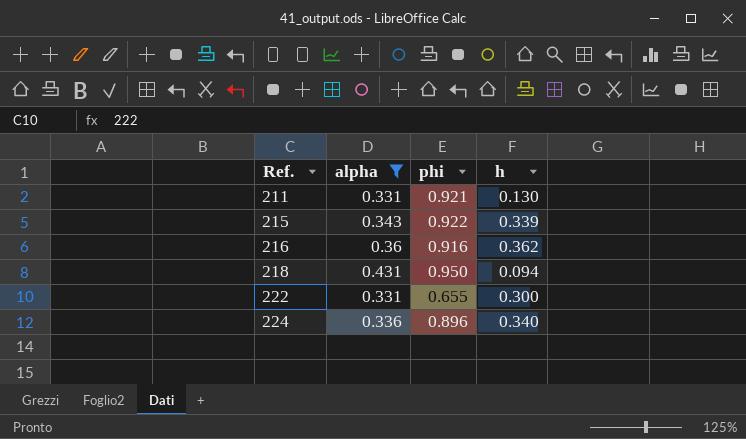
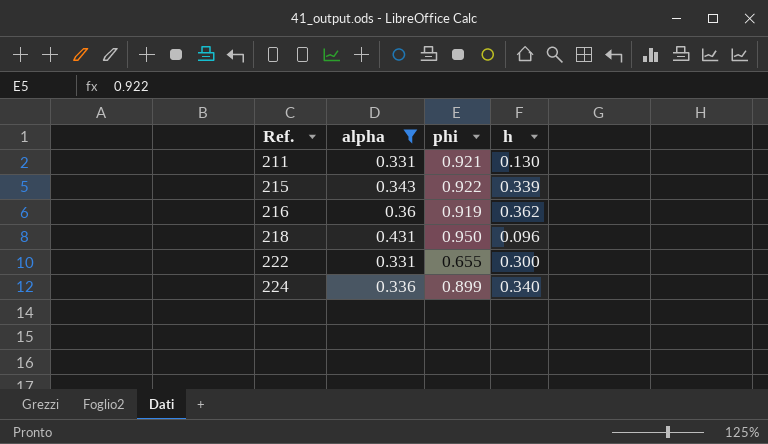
216 | phi: 0.916 -> 0.919
218 | h: 0.094 -> 0.096
224 | phi: 0.896 -> 0.899

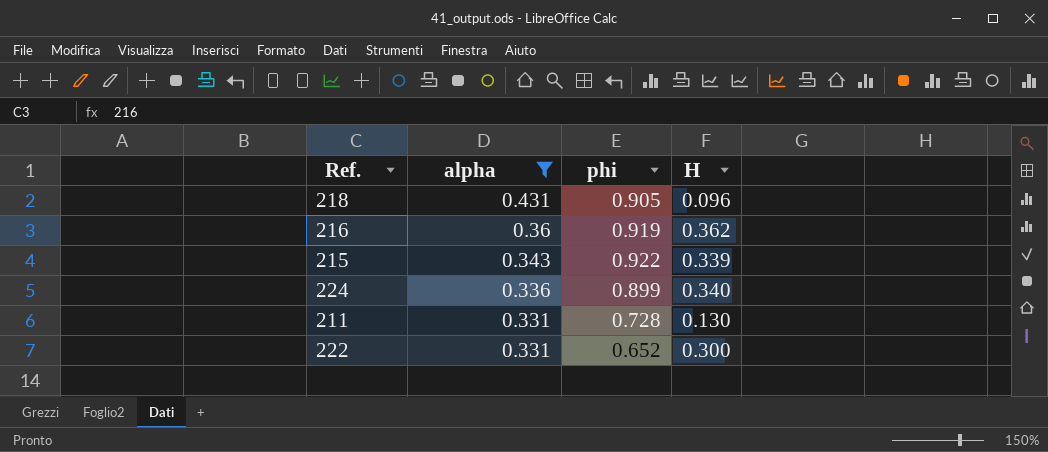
row order: Ref. ascending -> alpha descending
column name: h -> H
218 | phi: 0.950 -> 0.905
211 | phi: 0.921 -> 0.728
222 | phi: 0.655 -> 0.652

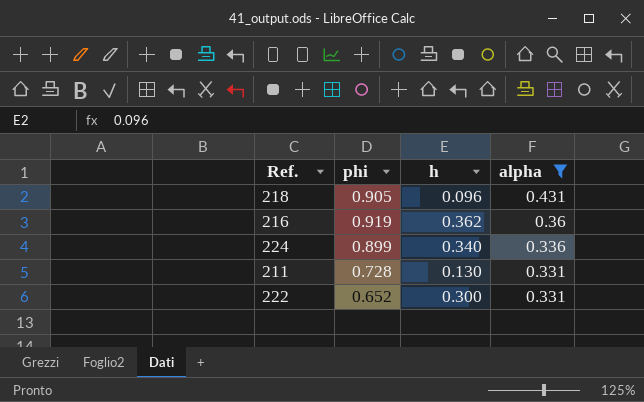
column name: H -> h
column alpha | position: 2 -> 4
row 215: 0.343 | 0.922 | 0.339 -> none

